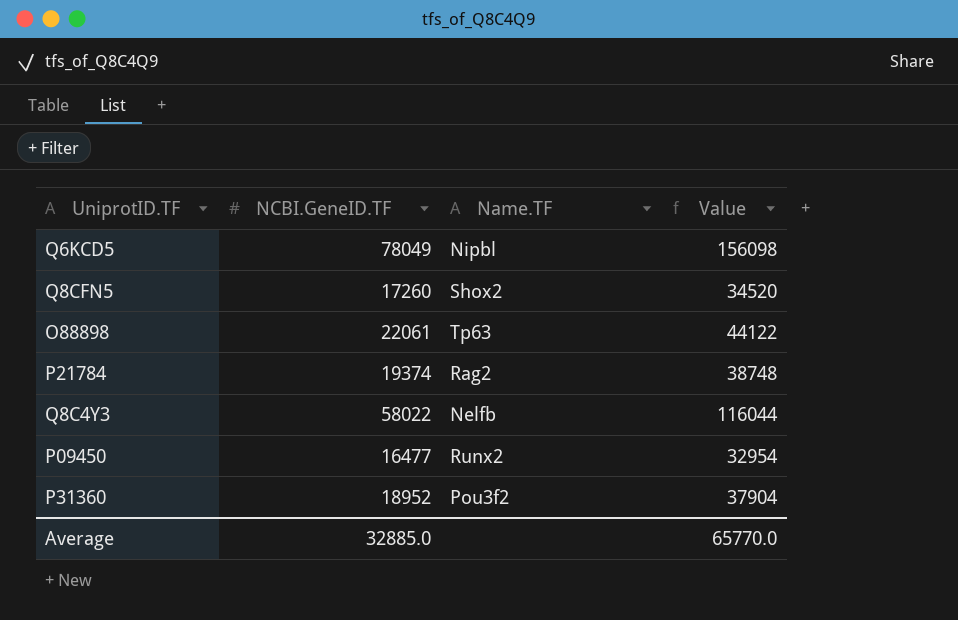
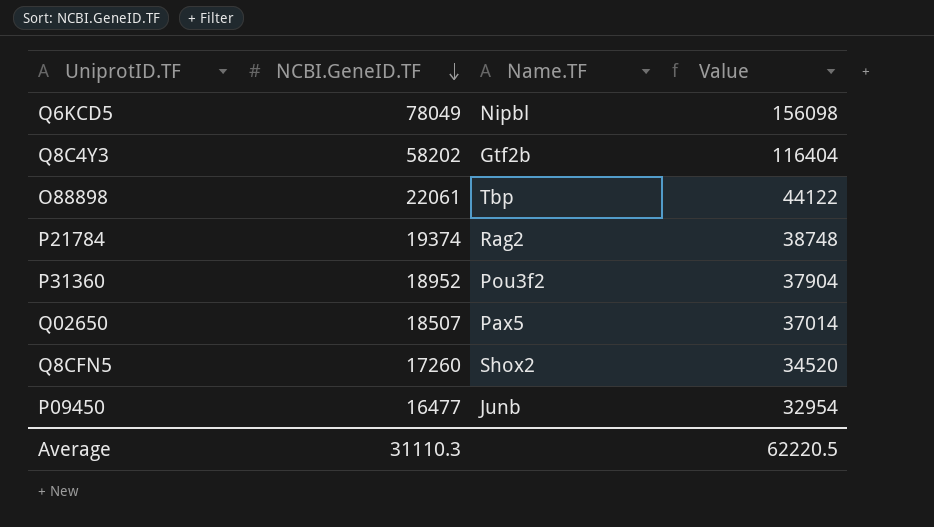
row order: none -> NCBI.GeneID.TF descending
Q8C4Y3 | NCBI.GeneID.TF: 58022 -> 58202
Q8C4Y3 | Name.TF: Nelfb -> Gtf2b
Q8C4Y3 | Value: 116044 -> 116404
O88898 | Name.TF: Tp63 -> Tbp
row Q02650: none -> 18507 | Pax5 | 37014
P09450 | Name.TF: Runx2 -> Junb
Average | NCBI.GeneID.TF: 32885.0 -> 31110.3
Average | Value: 65770.0 -> 62220.5

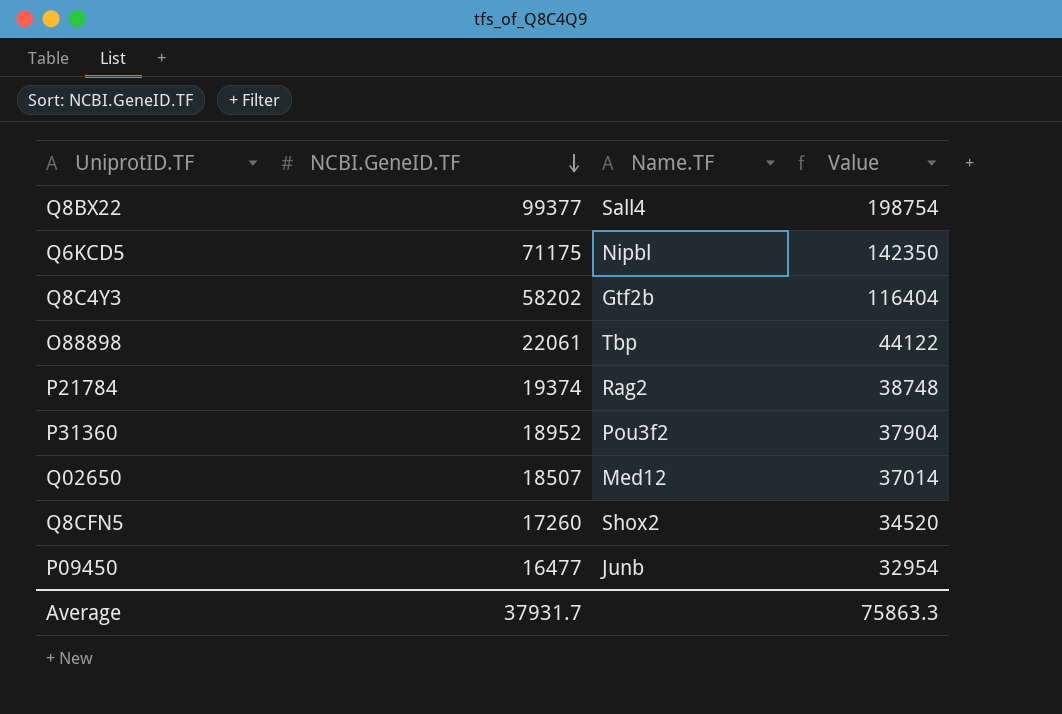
row Q8BX22: none -> 99377 | Sall4 | 198754
Q6KCD5 | NCBI.GeneID.TF: 78049 -> 71175
Q6KCD5 | Value: 156098 -> 142350
Q02650 | Name.TF: Pax5 -> Med12
Average | NCBI.GeneID.TF: 31110.3 -> 37931.7
Average | Value: 62220.5 -> 75863.3

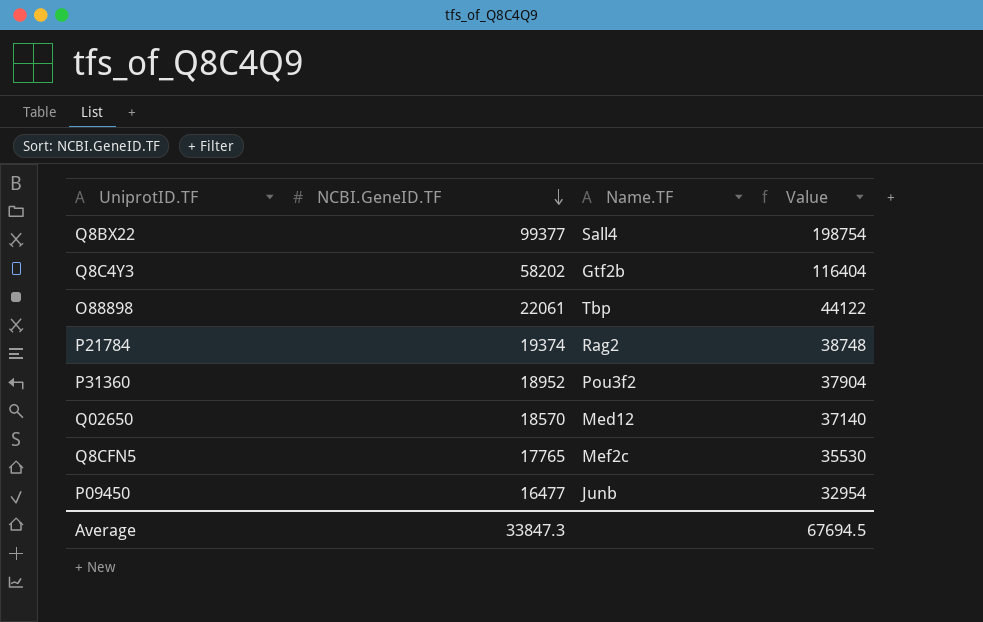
row Q6KCD5: 71175 | Nipbl | 142350 -> none
Q02650 | NCBI.GeneID.TF: 18507 -> 18570
Q02650 | Value: 37014 -> 37140
Q8CFN5 | NCBI.GeneID.TF: 17260 -> 17765
Q8CFN5 | Name.TF: Shox2 -> Mef2c
Q8CFN5 | Value: 34520 -> 35530
Average | NCBI.GeneID.TF: 37931.7 -> 33847.3
Average | Value: 75863.3 -> 67694.5

